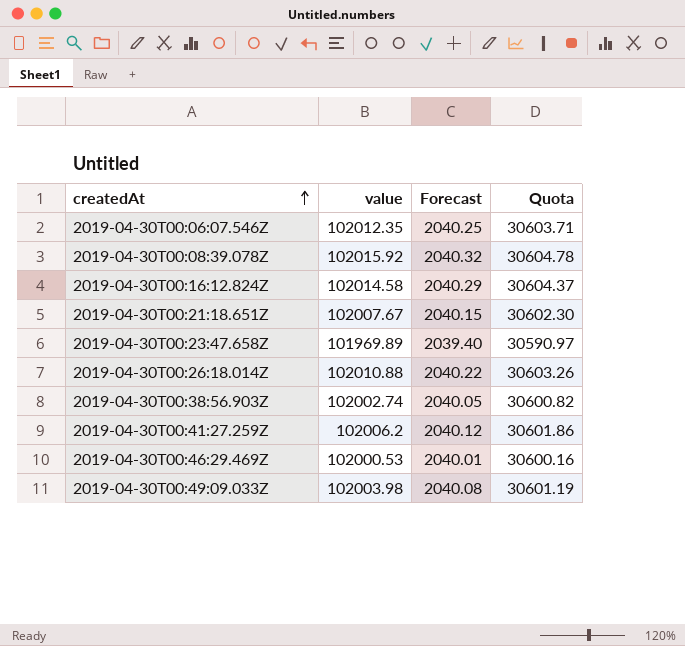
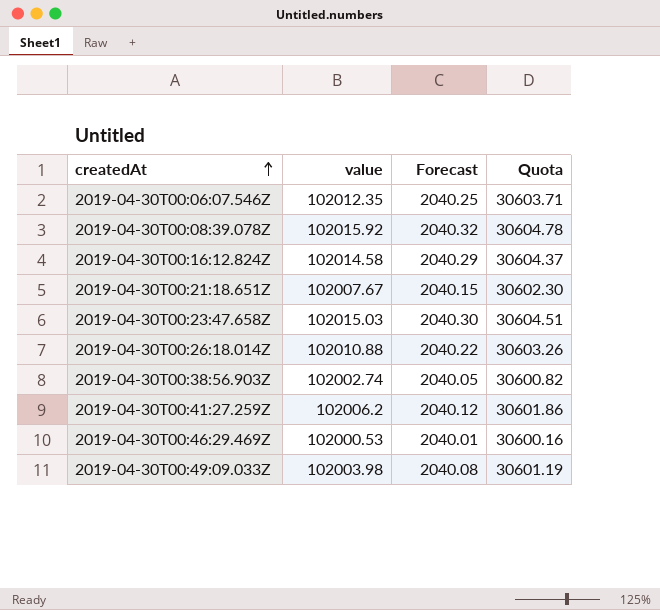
2019-04-30T00:23:47.658Z | value: 101969.89 -> 102015.03
2019-04-30T00:23:47.658Z | Forecast: 2039.40 -> 2040.30
2019-04-30T00:23:47.658Z | Quota: 30590.97 -> 30604.51

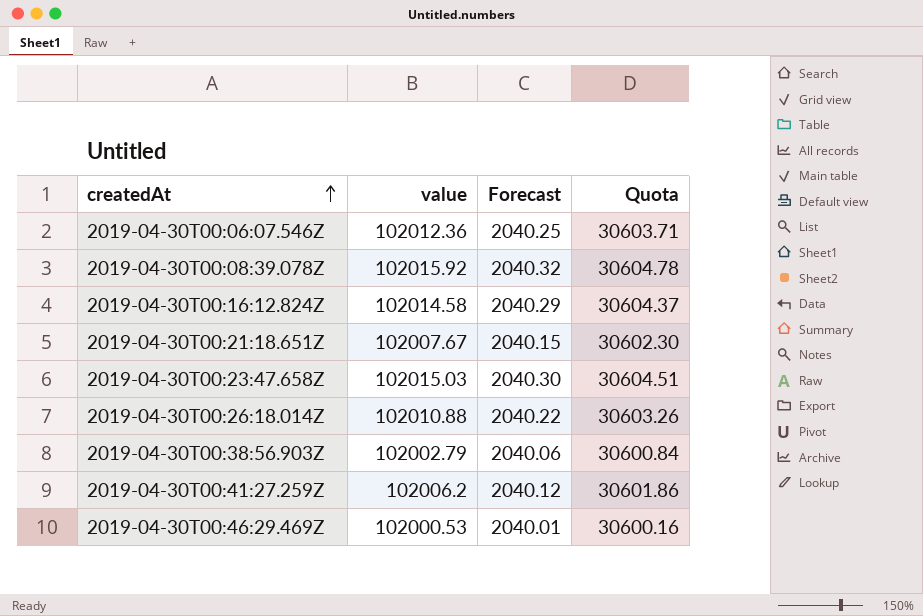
row 2019-04-30T00:49:09.033Z: 102003.98 | 2040.08 | 30601.19 -> none
2019-04-30T00:06:07.546Z | value: 102012.35 -> 102012.36
2019-04-30T00:38:56.903Z | value: 102002.74 -> 102002.79
2019-04-30T00:38:56.903Z | Forecast: 2040.05 -> 2040.06
2019-04-30T00:38:56.903Z | Quota: 30600.82 -> 30600.84

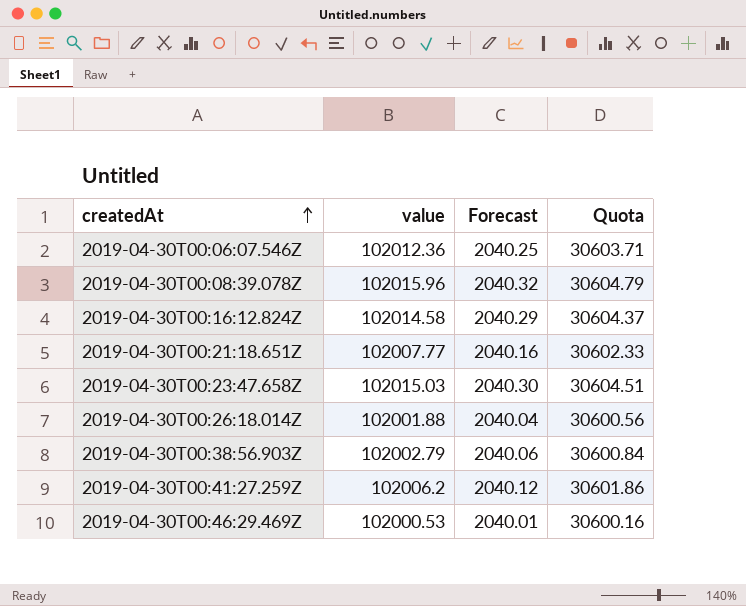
2019-04-30T00:08:39.078Z | value: 102015.92 -> 102015.96
2019-04-30T00:08:39.078Z | Quota: 30604.78 -> 30604.79
2019-04-30T00:21:18.651Z | value: 102007.67 -> 102007.77
2019-04-30T00:21:18.651Z | Forecast: 2040.15 -> 2040.16
2019-04-30T00:21:18.651Z | Quota: 30602.30 -> 30602.33
2019-04-30T00:26:18.014Z | value: 102010.88 -> 102001.88
2019-04-30T00:26:18.014Z | Forecast: 2040.22 -> 2040.04
2019-04-30T00:26:18.014Z | Quota: 30603.26 -> 30600.56

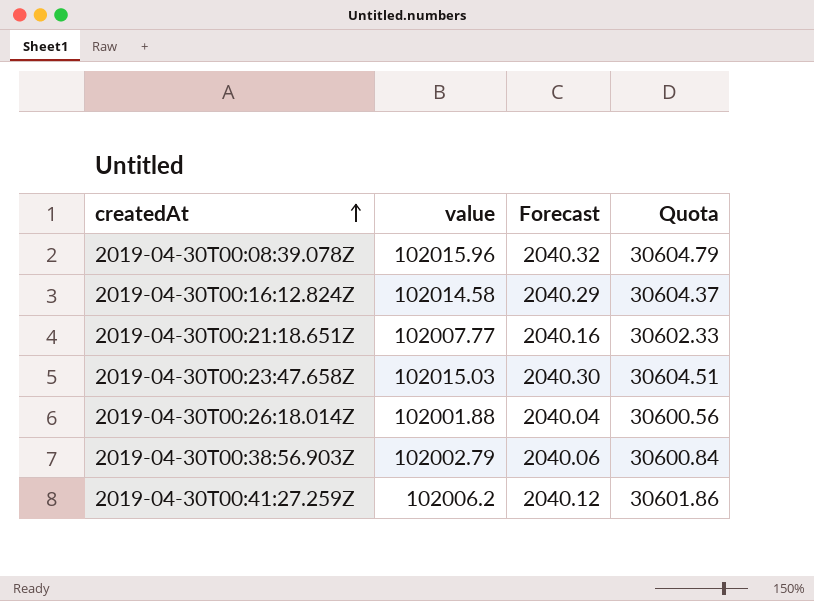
row 2019-04-30T00:06:07.546Z: 102012.36 | 2040.25 | 30603.71 -> none
row 2019-04-30T00:46:29.469Z: 102000.53 | 2040.01 | 30600.16 -> none

